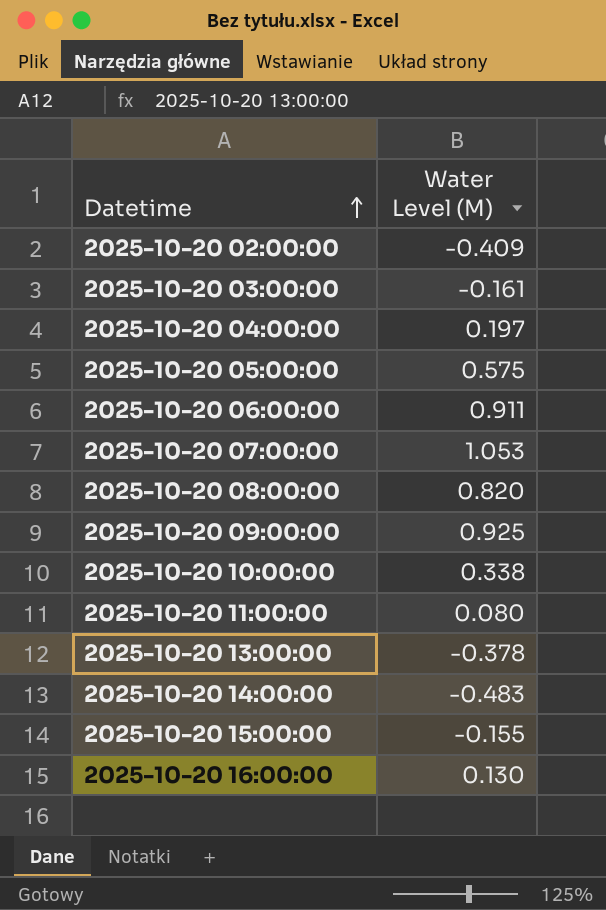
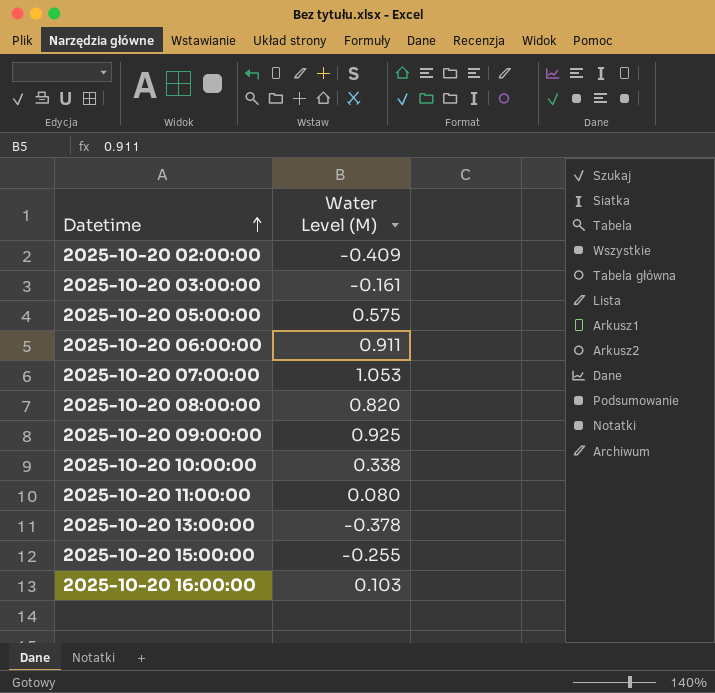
row 2025-10-20 04:00:00: 0.197 -> none
row 2025-10-20 14:00:00: -0.483 -> none
2025-10-20 15:00:00 | Water Level (M): -0.155 -> -0.255
2025-10-20 16:00:00 | Water Level (M): 0.130 -> 0.103

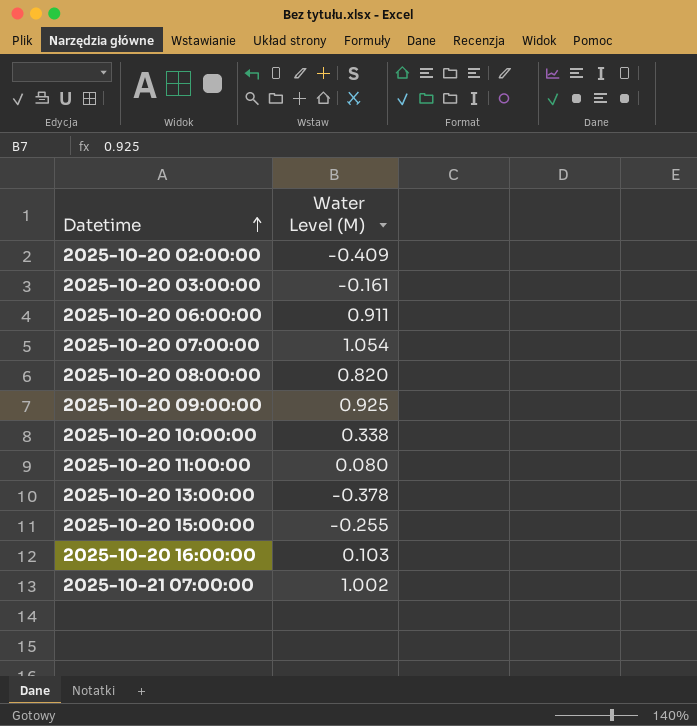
row 2025-10-20 05:00:00: 0.575 -> none
2025-10-20 07:00:00 | Water Level (M): 1.053 -> 1.054
row 2025-10-21 07:00:00: none -> 1.002

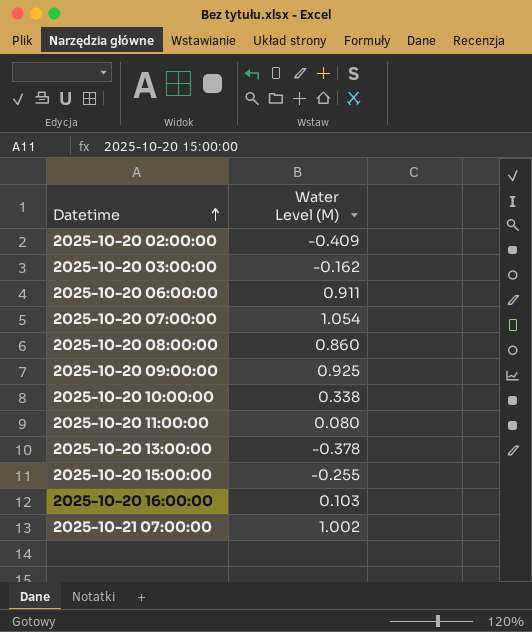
2025-10-20 03:00:00 | Water Level (M): -0.161 -> -0.162
2025-10-20 08:00:00 | Water Level (M): 0.820 -> 0.860

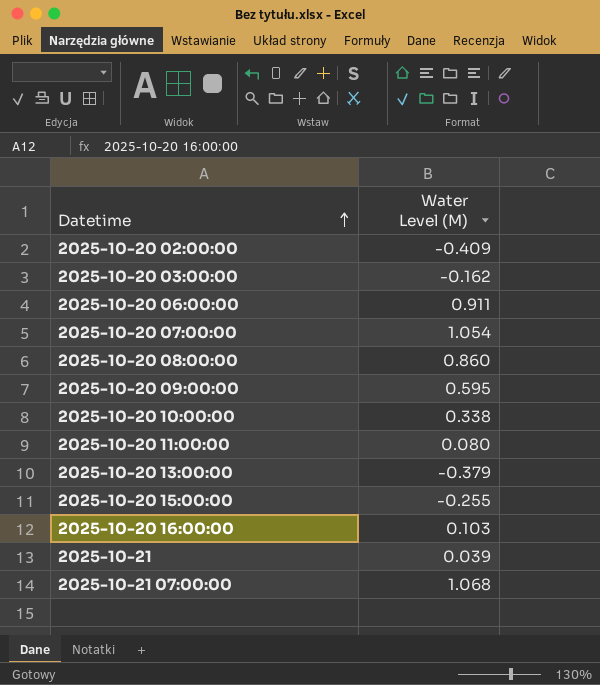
2025-10-20 09:00:00 | Water Level (M): 0.925 -> 0.595
2025-10-20 13:00:00 | Water Level (M): -0.378 -> -0.379
row 2025-10-21: none -> 0.039
2025-10-21 07:00:00 | Water Level (M): 1.002 -> 1.068

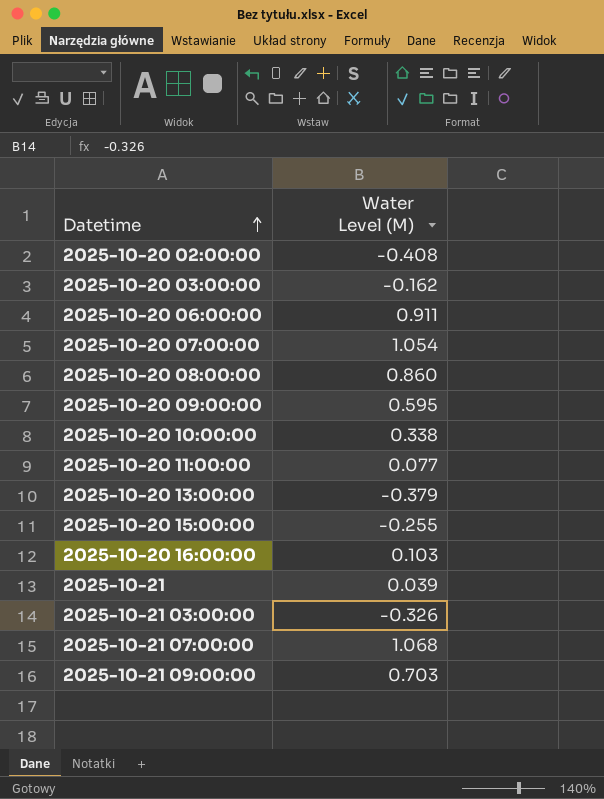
2025-10-20 02:00:00 | Water Level (M): -0.409 -> -0.408
2025-10-20 11:00:00 | Water Level (M): 0.080 -> 0.077
row 2025-10-21 03:00:00: none -> -0.326
row 2025-10-21 09:00:00: none -> 0.703

